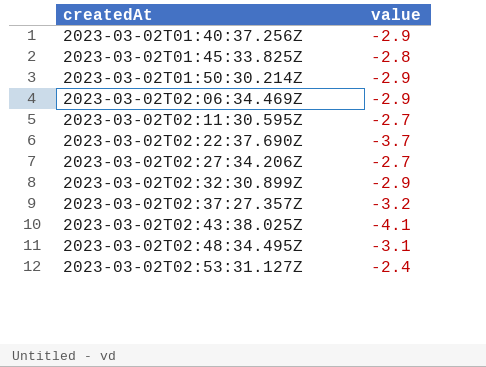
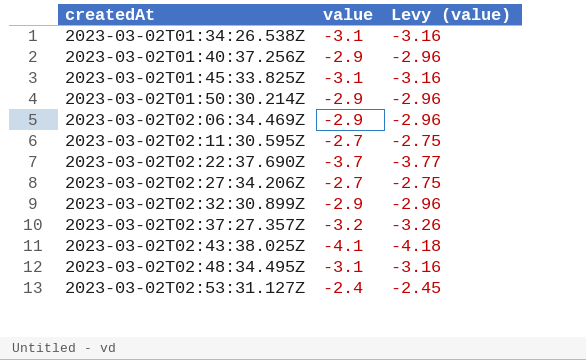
column Levy (value) | formula: none -> [value] * 1.02
row 2023-03-02T01:34:26.538Z: none -> -3.1 | -3.16
2023-03-02T01:45:33.825Z | value: -2.8 -> -3.1

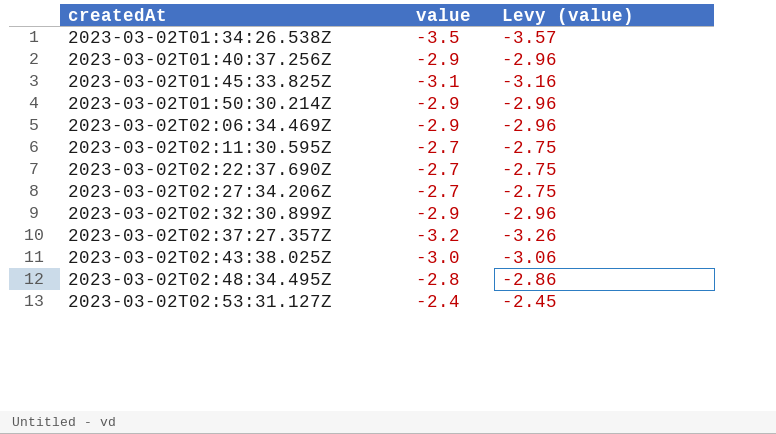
2023-03-02T01:34:26.538Z | value: -3.1 -> -3.5
2023-03-02T01:34:26.538Z | Levy (value): -3.16 -> -3.57
2023-03-02T02:22:37.690Z | value: -3.7 -> -2.7
2023-03-02T02:22:37.690Z | Levy (value): -3.77 -> -2.75
2023-03-02T02:43:38.025Z | value: -4.1 -> -3.0
2023-03-02T02:43:38.025Z | Levy (value): -4.18 -> -3.06
2023-03-02T02:48:34.495Z | value: -3.1 -> -2.8
2023-03-02T02:48:34.495Z | Levy (value): -3.16 -> -2.86

